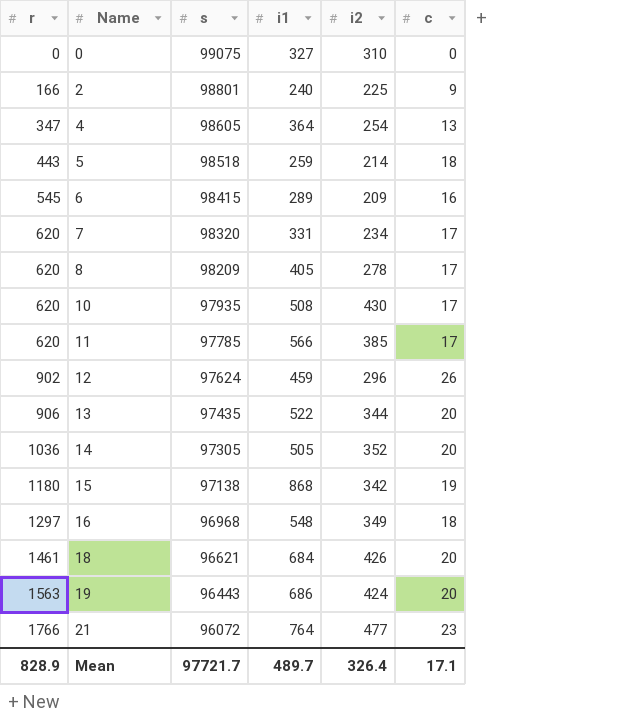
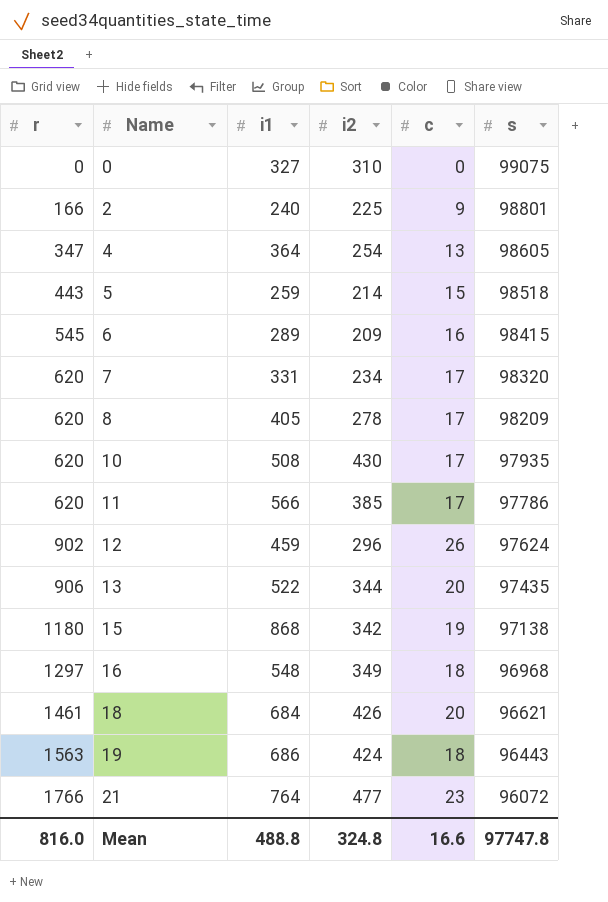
column s | position: 3 -> 6
row 14: 1036 | 97305 | 505 | 352 | 20 -> none
5 | c: 18 -> 15
11 | s: 97785 -> 97786
19 | c: 20 -> 18
Mean | r: 828.9 -> 816.0
Mean | i1: 489.7 -> 488.8
Mean | i2: 326.4 -> 324.8
Mean | c: 17.1 -> 16.6
Mean | s: 97721.7 -> 97747.8

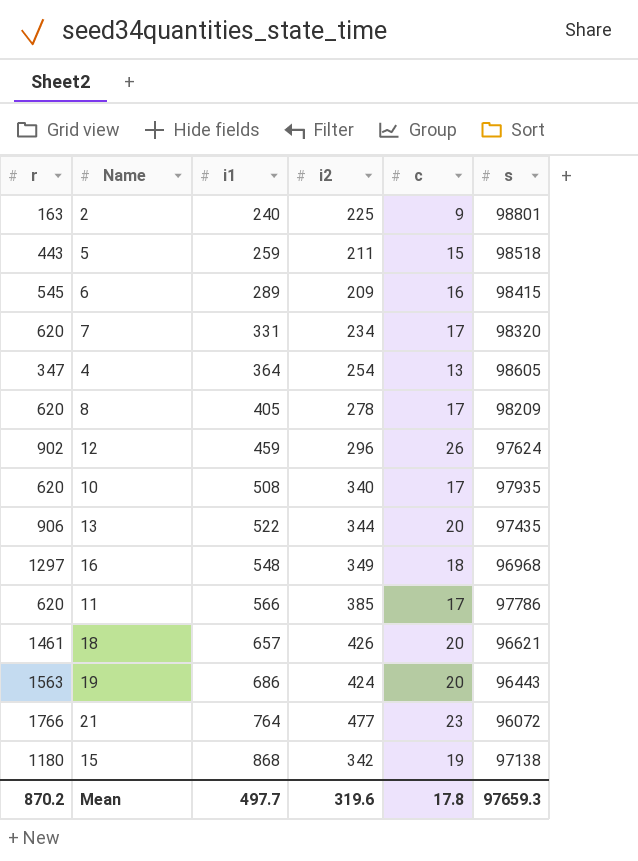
row order: r ascending -> i1 ascending
row 0: 0 | 327 | 310 | 0 | 99075 -> none
2 | r: 166 -> 163
5 | i2: 214 -> 211
10 | i2: 430 -> 340
18 | i1: 684 -> 657
19 | c: 18 -> 20
Mean | r: 816.0 -> 870.2
Mean | i1: 488.8 -> 497.7
Mean | i2: 324.8 -> 319.6
Mean | c: 16.6 -> 17.8
Mean | s: 97747.8 -> 97659.3

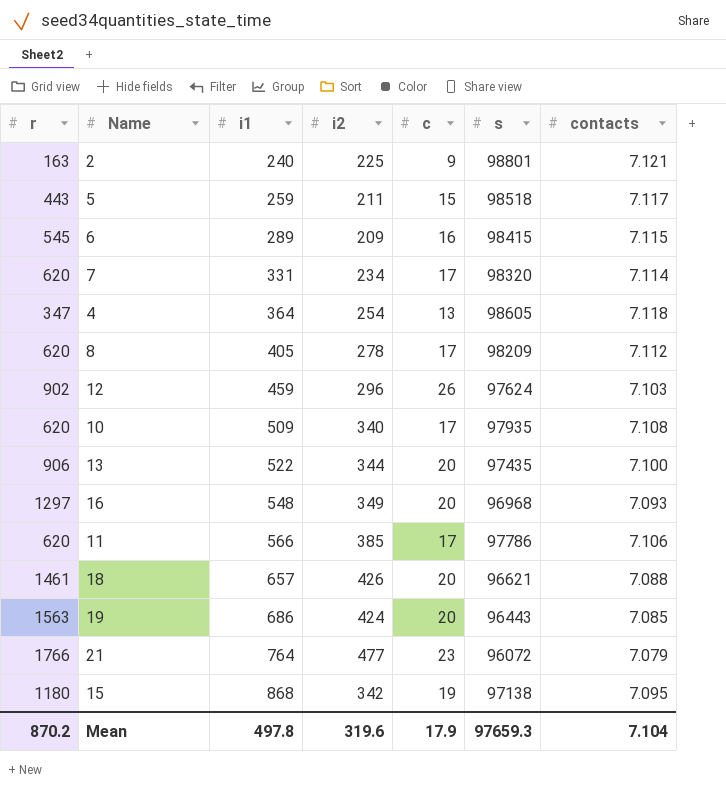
column contacts | position: none -> 7
10 | i1: 508 -> 509
16 | c: 18 -> 20
Mean | i1: 497.7 -> 497.8
Mean | c: 17.8 -> 17.9

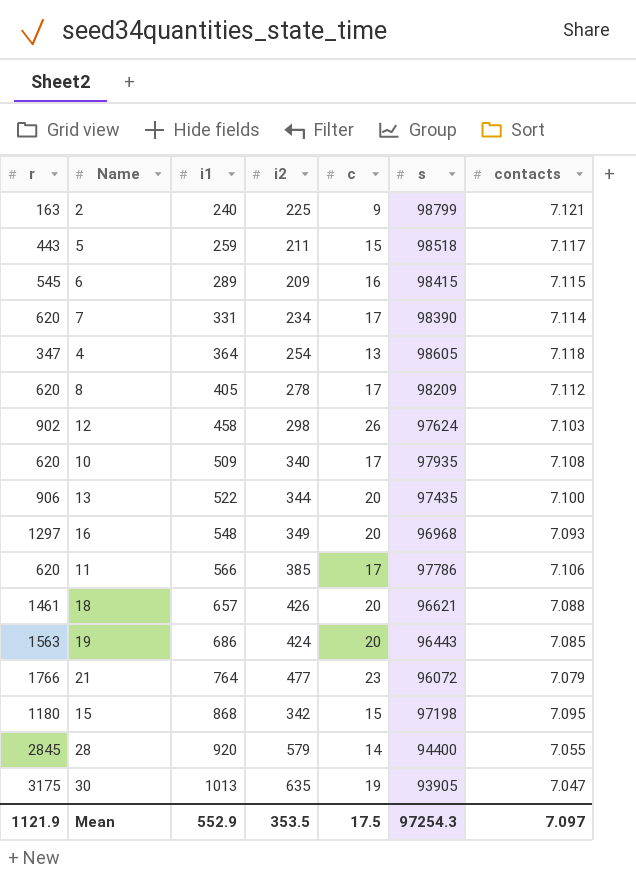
2 | s: 98801 -> 98799
7 | s: 98320 -> 98390
12 | i1: 459 -> 458
12 | i2: 296 -> 298
15 | c: 19 -> 15
15 | s: 97138 -> 97198
row 28: none -> 2845 | 920 | 579 | 14 | 94400 | 7.055
row 30: none -> 3175 | 1013 | 635 | 19 | 93905 | 7.047
Mean | r: 870.2 -> 1121.9
Mean | i1: 497.8 -> 552.9
Mean | i2: 319.6 -> 353.5
Mean | c: 17.9 -> 17.5
Mean | s: 97659.3 -> 97254.3
Mean | contacts: 7.104 -> 7.097

